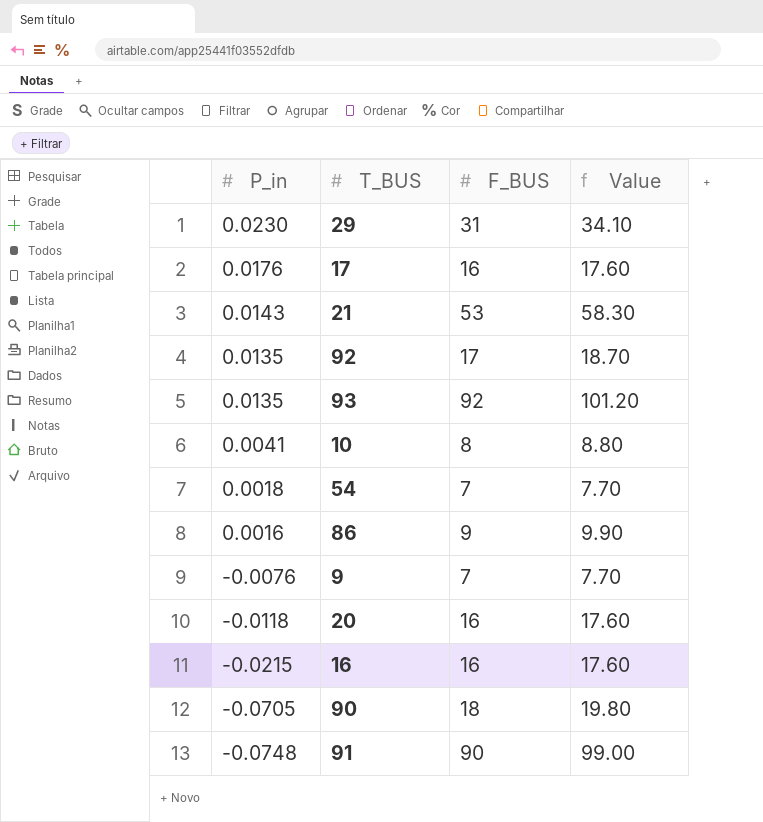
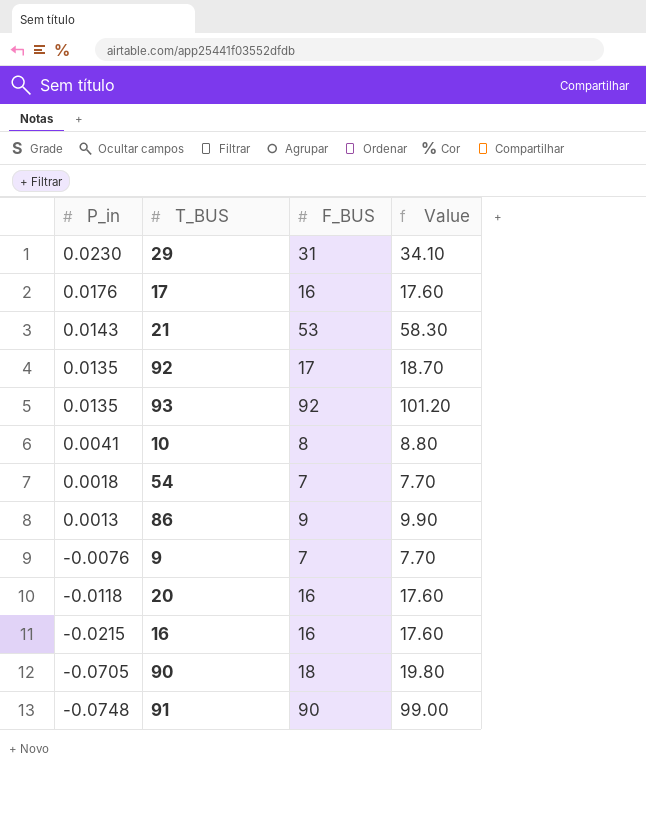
86 | P_in: 0.0016 -> 0.0013

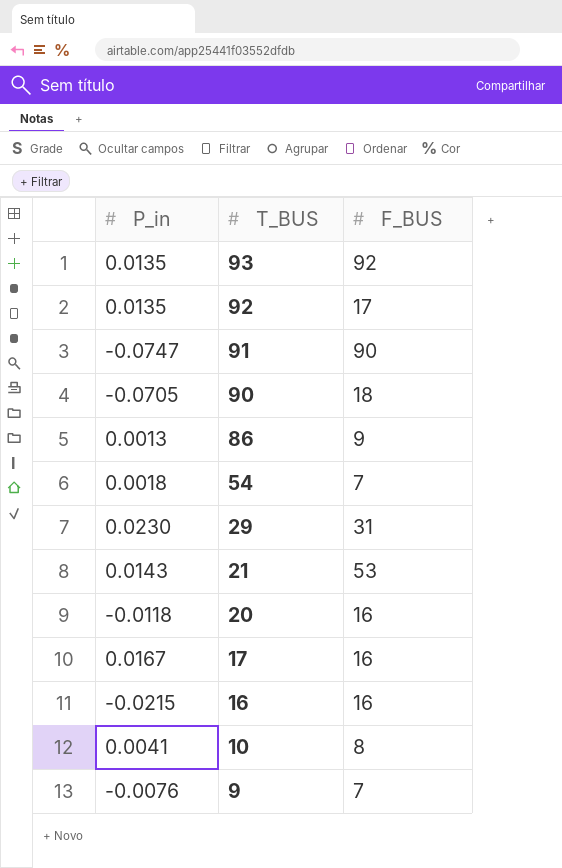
row order: P_in descending -> T_BUS descending
column Value | formula: [F_BUS] * 1.1 -> none
91 | P_in: -0.0748 -> -0.0747
17 | P_in: 0.0176 -> 0.0167

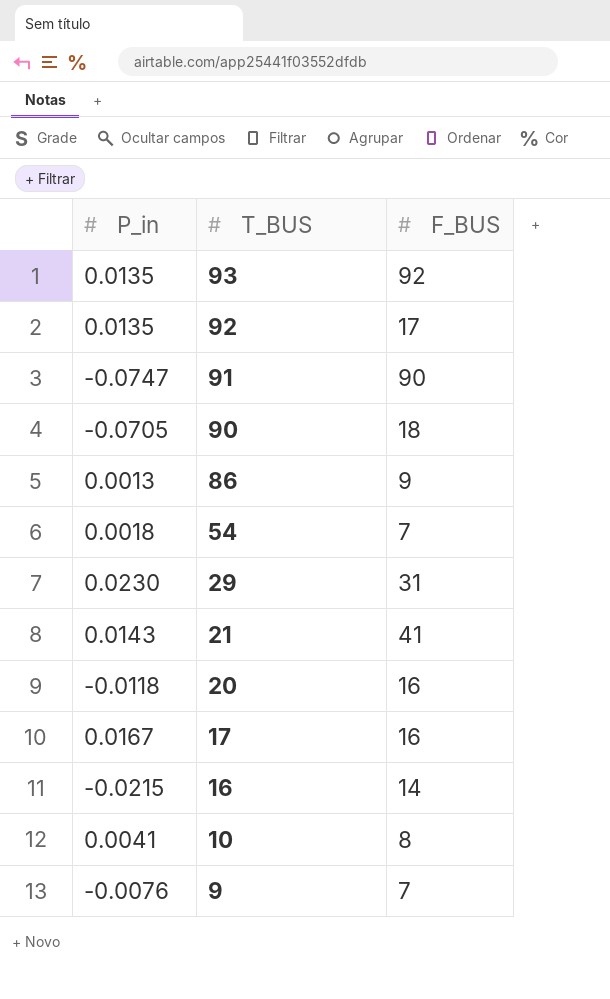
21 | F_BUS: 53 -> 41
16 | F_BUS: 16 -> 14

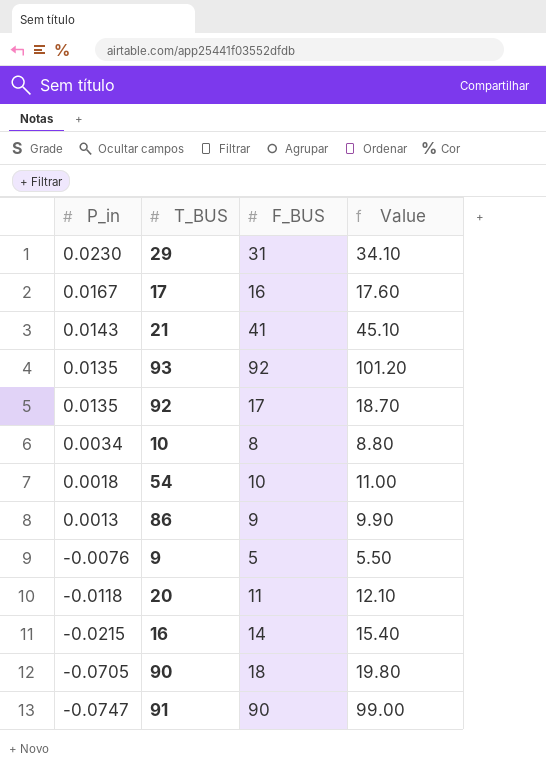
row order: T_BUS descending -> P_in descending
column Value | formula: none -> [F_BUS] * 1.1
10 | P_in: 0.0041 -> 0.0034
54 | F_BUS: 7 -> 10
9 | F_BUS: 7 -> 5
20 | F_BUS: 16 -> 11

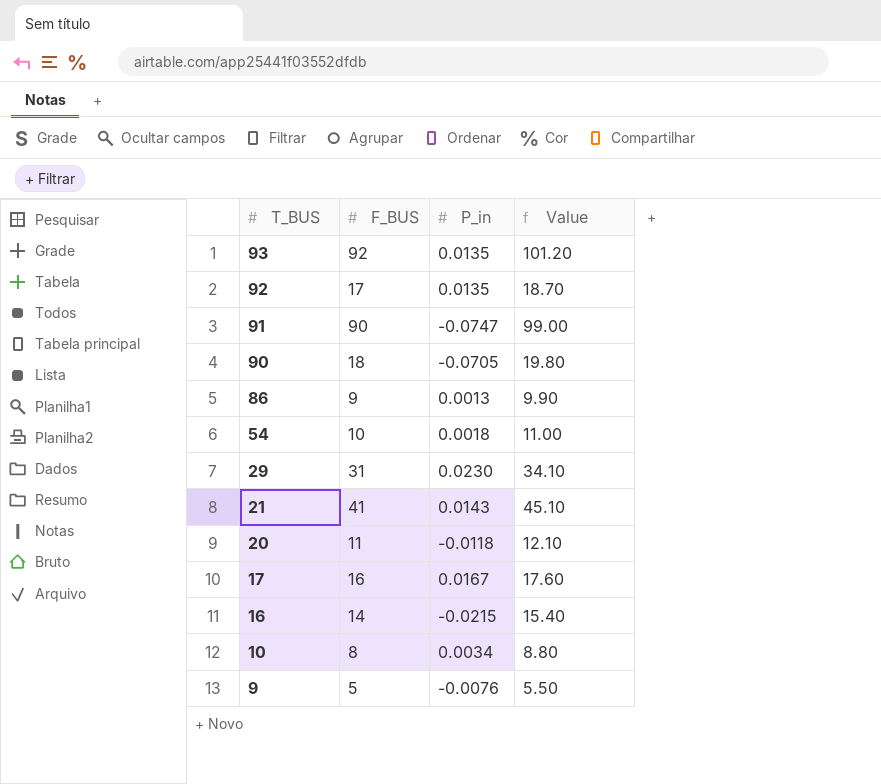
row order: P_in descending -> T_BUS descending
column P_in | position: 1 -> 3

